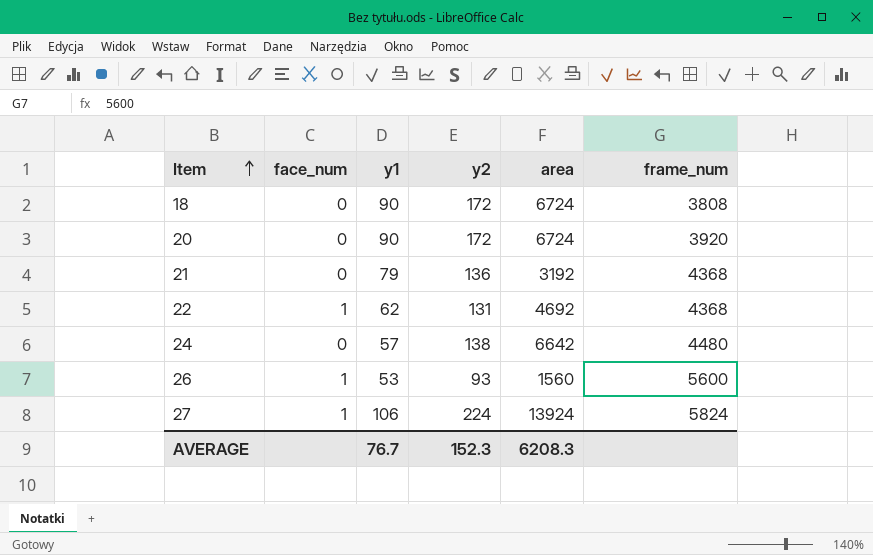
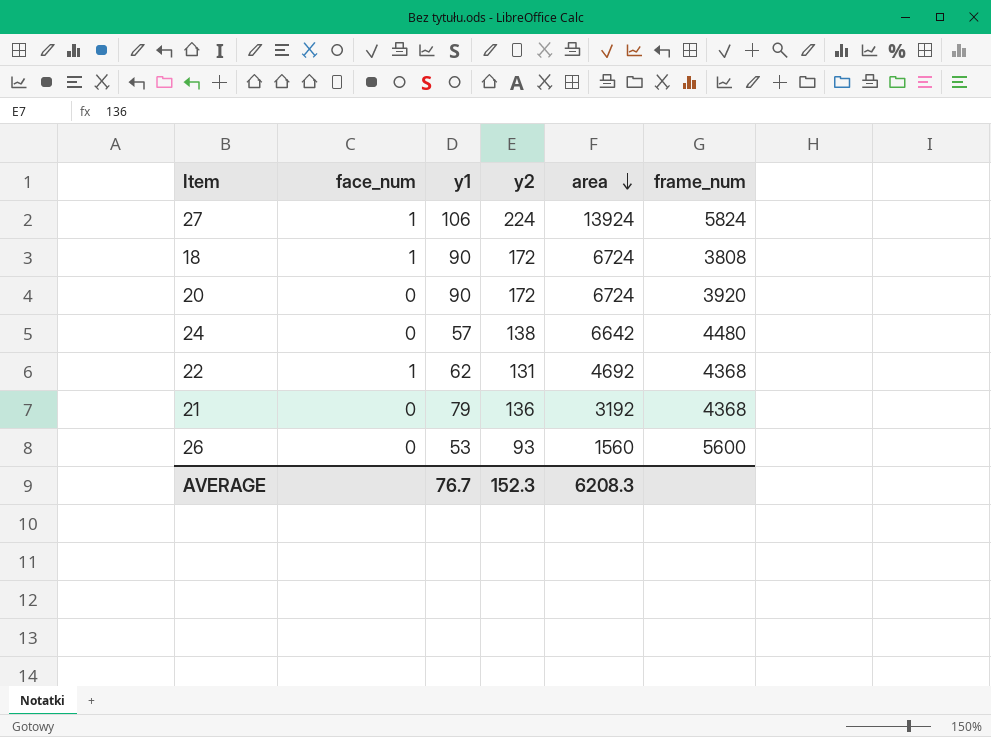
row order: Item ascending -> area descending
18 | face_num: 0 -> 1
26 | face_num: 1 -> 0

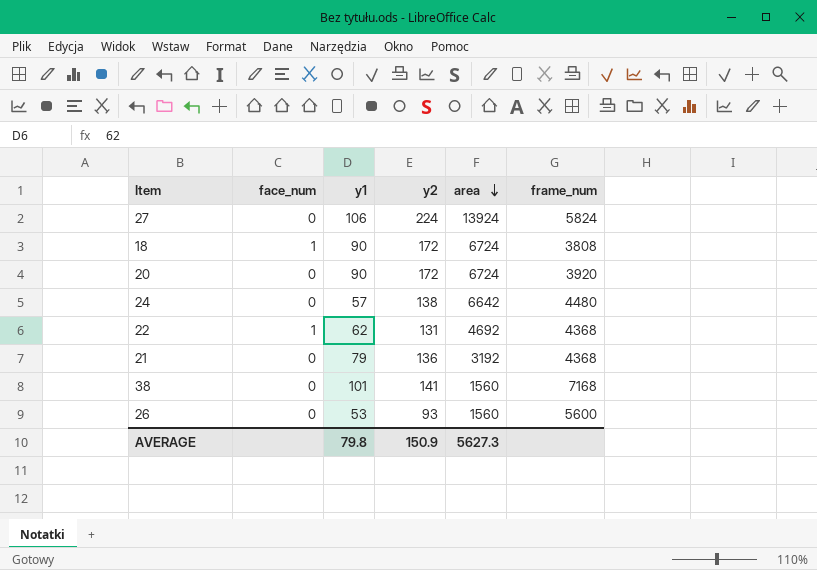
27 | face_num: 1 -> 0
row 38: none -> 0 | 101 | 141 | 1560 | 7168
AVERAGE | y1: 76.7 -> 79.8
AVERAGE | y2: 152.3 -> 150.9
AVERAGE | area: 6208.3 -> 5627.3

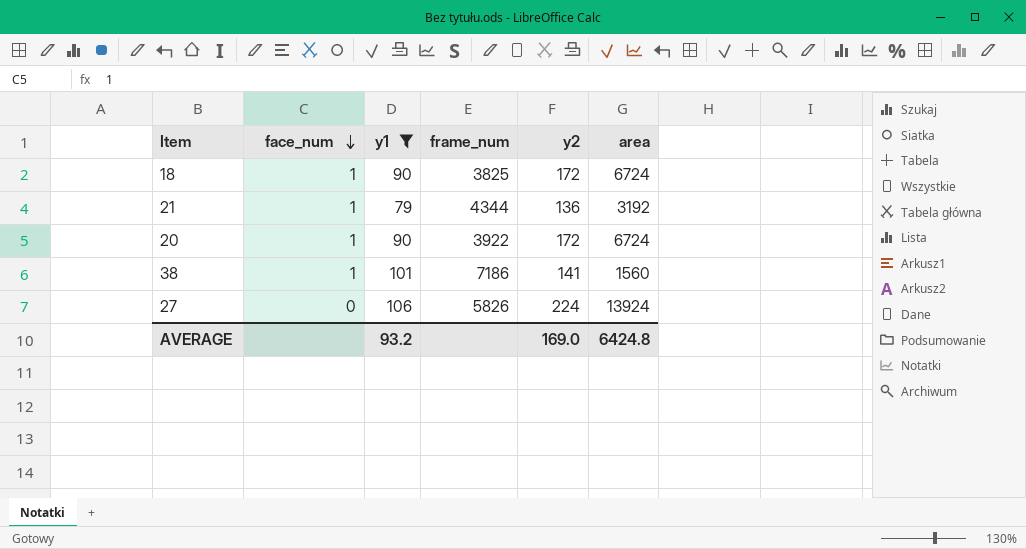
filter: none -> y1 >= 79
row order: area descending -> face_num descending
column frame_num | position: 6 -> 4
18 | frame_num: 3808 -> 3825
21 | face_num: 0 -> 1
21 | frame_num: 4368 -> 4344
20 | face_num: 0 -> 1
20 | frame_num: 3920 -> 3922
38 | face_num: 0 -> 1
38 | frame_num: 7168 -> 7186
27 | frame_num: 5824 -> 5826
AVERAGE | y1: 79.8 -> 93.2
AVERAGE | y2: 150.9 -> 169.0
AVERAGE | area: 5627.3 -> 6424.8

